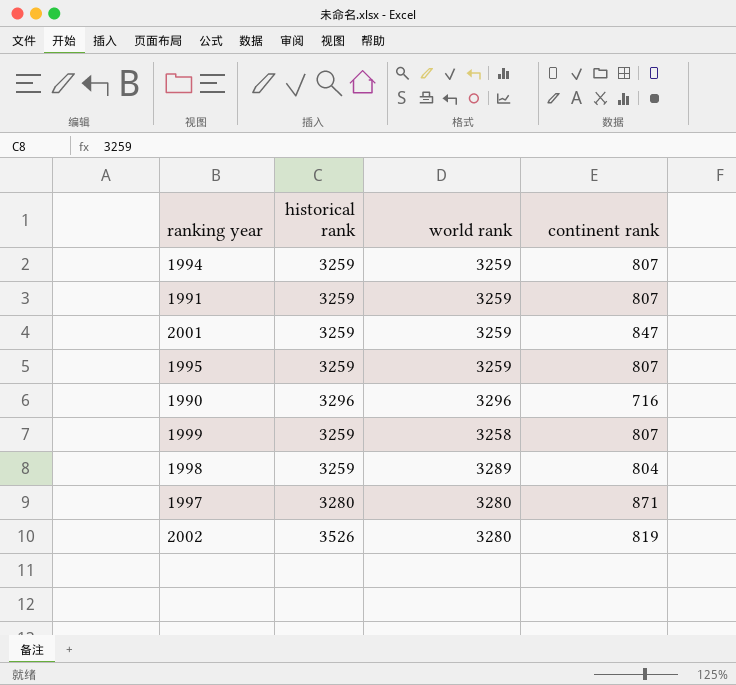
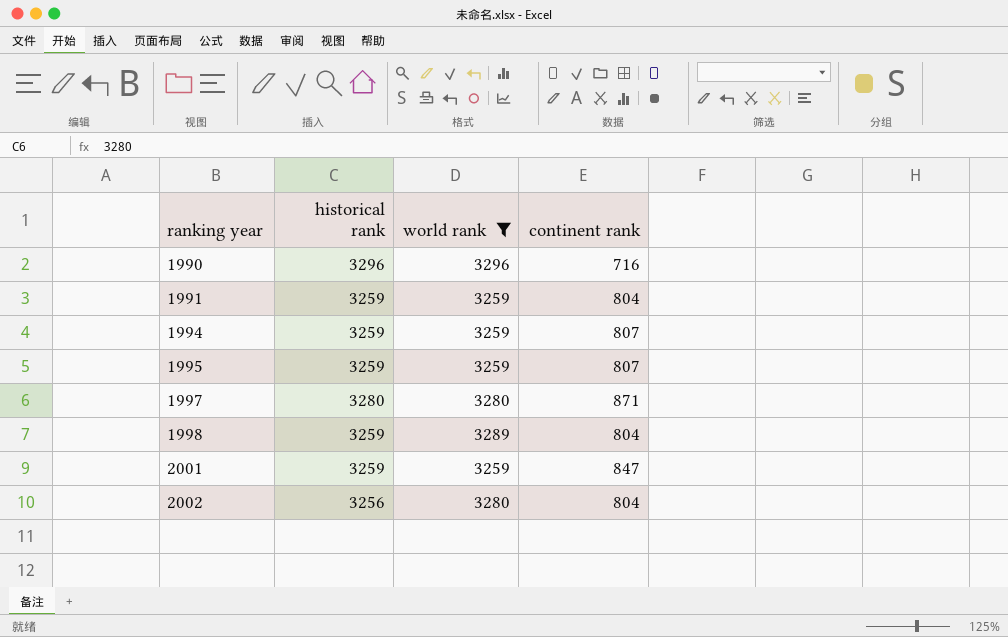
filter: none -> world rank != 3258
row order: none -> ranking year ascending
1991 | continent rank: 807 -> 804
2002 | historical rank: 3526 -> 3256
2002 | continent rank: 819 -> 804

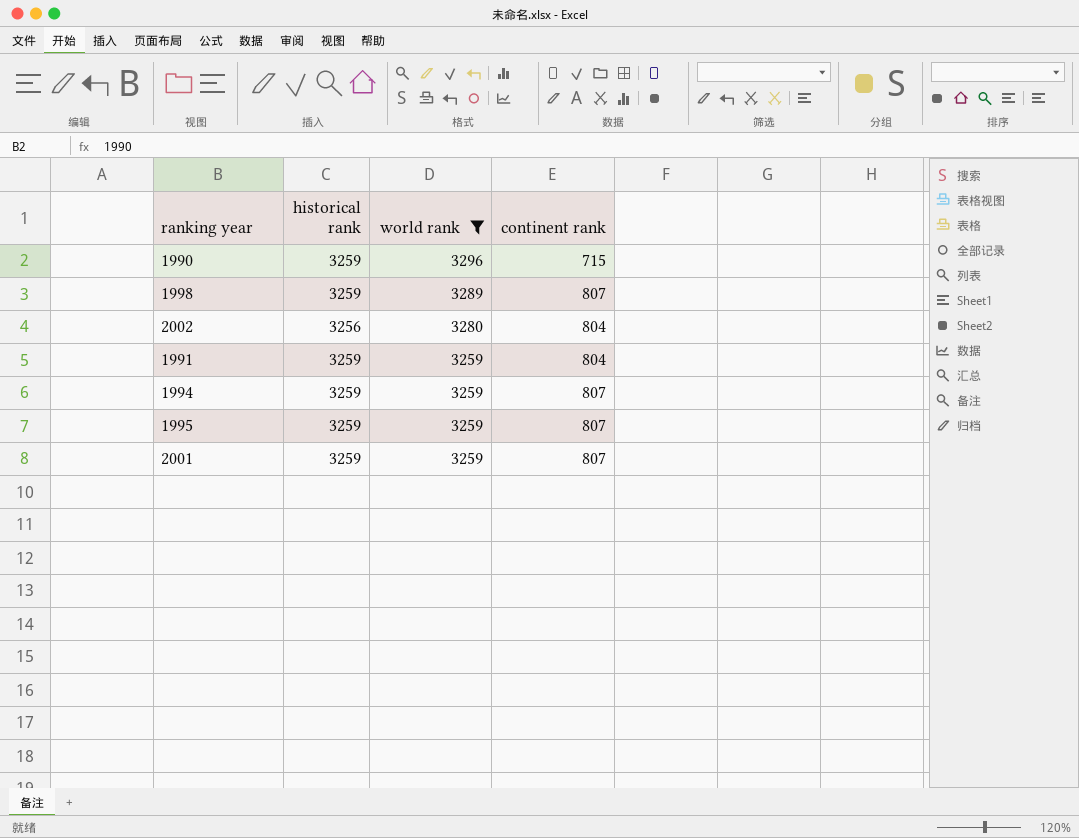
row order: ranking year ascending -> world rank descending
row 1997: 3280 | 3280 | 871 -> none
1990 | historical rank: 3296 -> 3259
1990 | continent rank: 716 -> 715
1998 | continent rank: 804 -> 807
2001 | continent rank: 847 -> 807

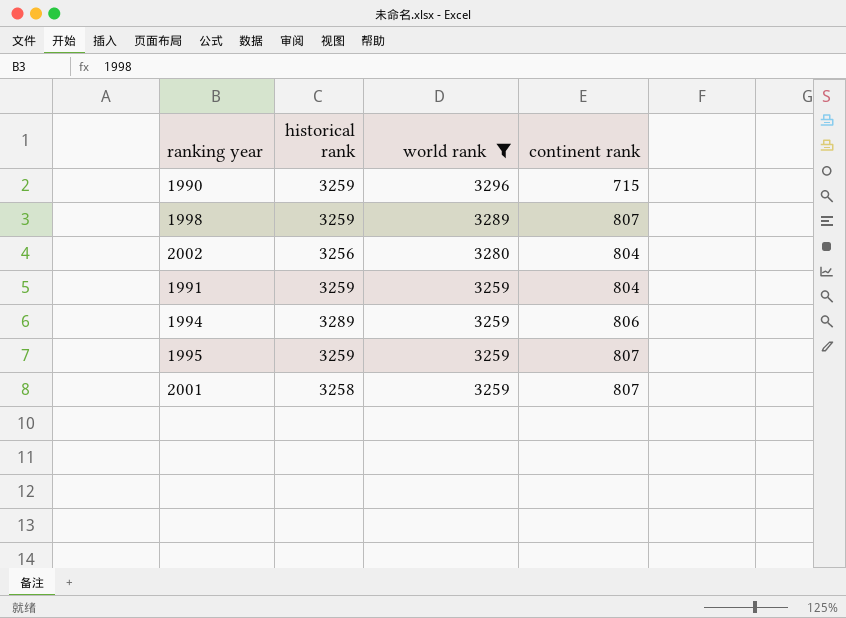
1994 | historical rank: 3259 -> 3289
1994 | continent rank: 807 -> 806
2001 | historical rank: 3259 -> 3258

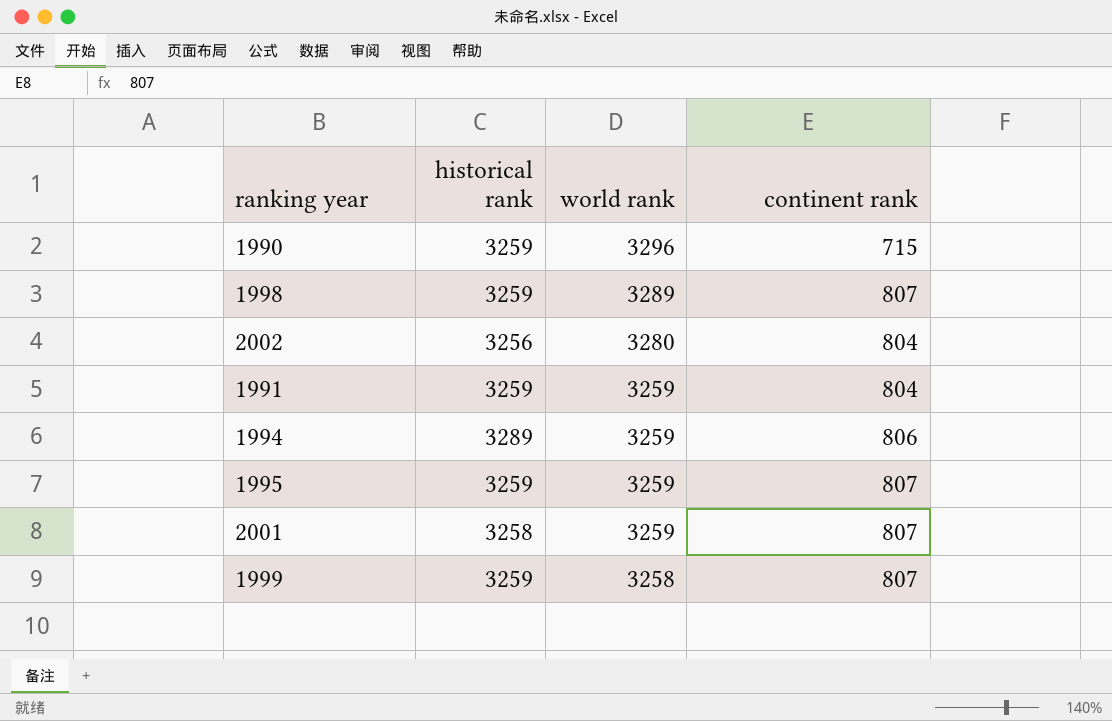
filter: world rank != 3258 -> none

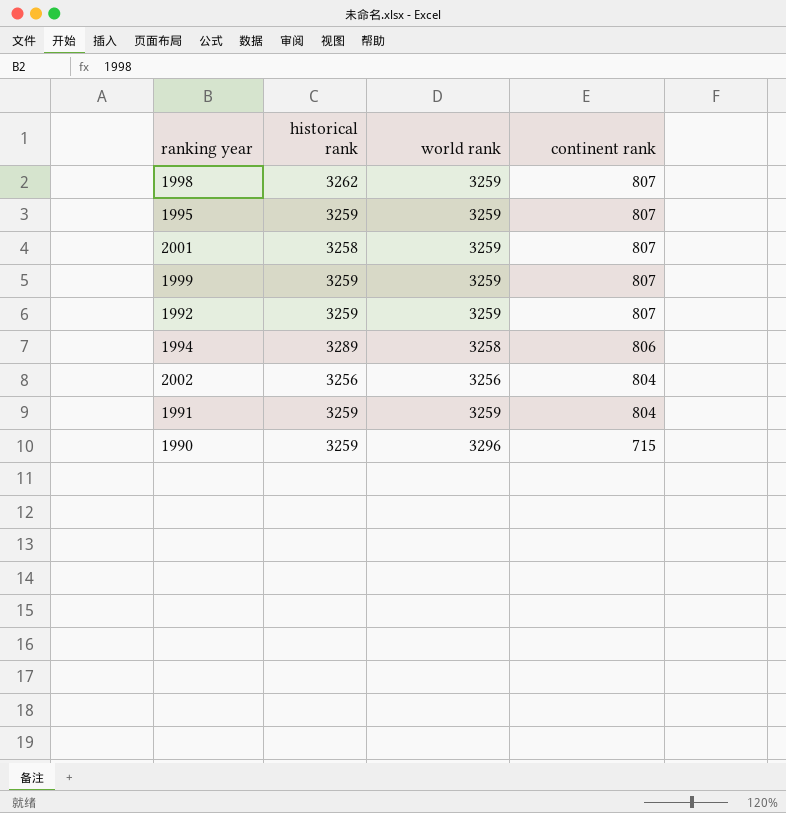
row order: world rank descending -> continent rank descending
1998 | historical rank: 3259 -> 3262
1998 | world rank: 3289 -> 3259
1999 | world rank: 3258 -> 3259
row 1992: none -> 3259 | 3259 | 807
1994 | world rank: 3259 -> 3258
2002 | world rank: 3280 -> 3256

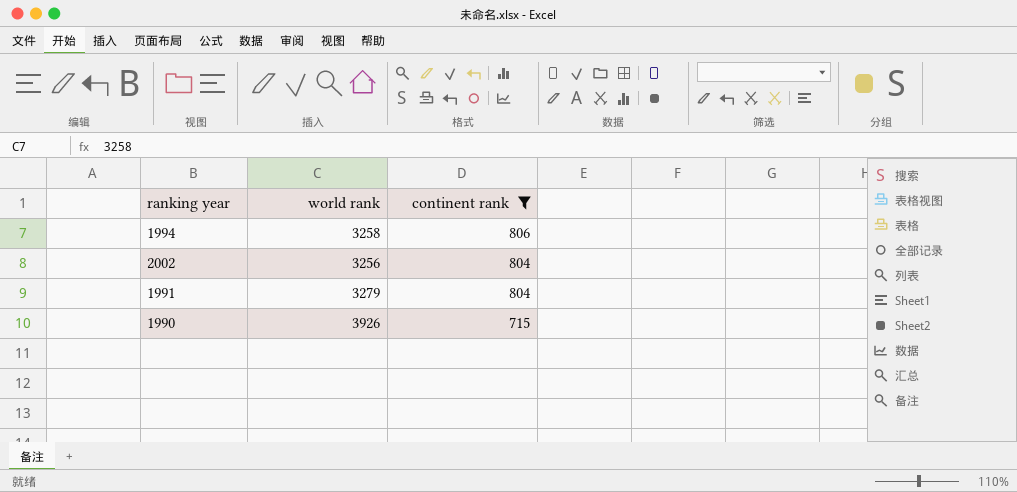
filter: none -> continent rank != 807
column historical rank | position: 2 -> none
1991 | world rank: 3259 -> 3279
1990 | world rank: 3296 -> 3926

